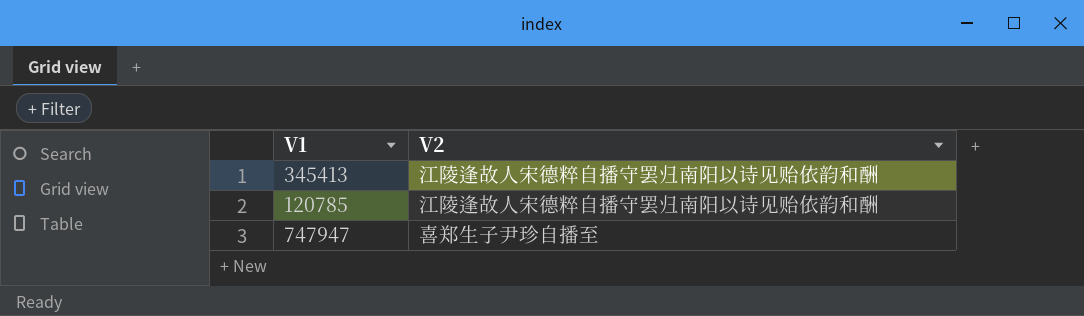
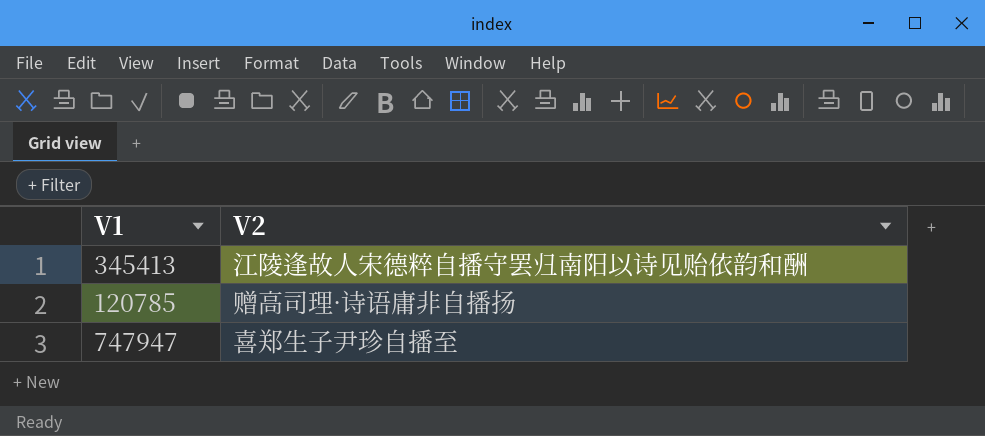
120785 | V2: 江陵逢故人宋德粹自播守罢归南阳以诗见贻依韵和酬 -> 赠高司理·诗语庸非自播扬

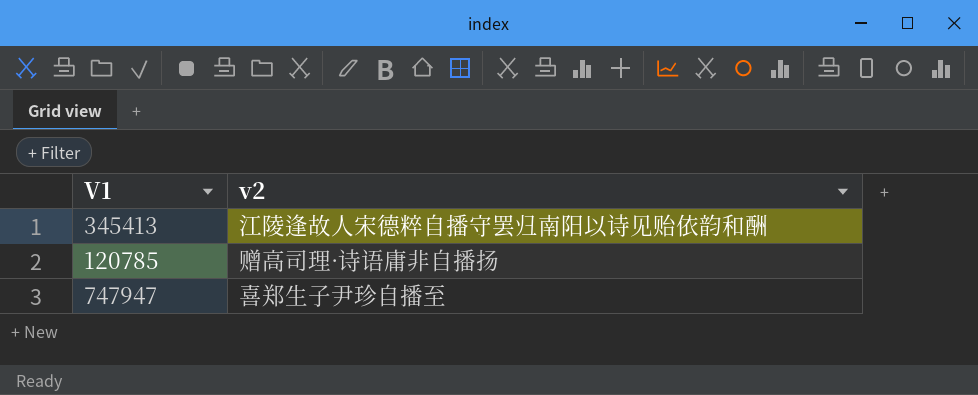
column name: V2 -> v2

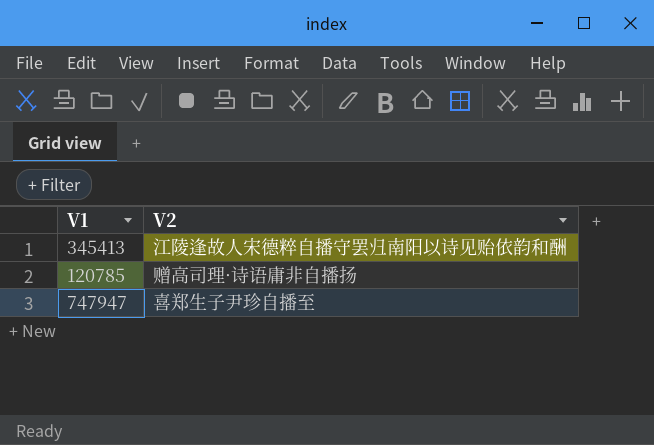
column name: v2 -> V2

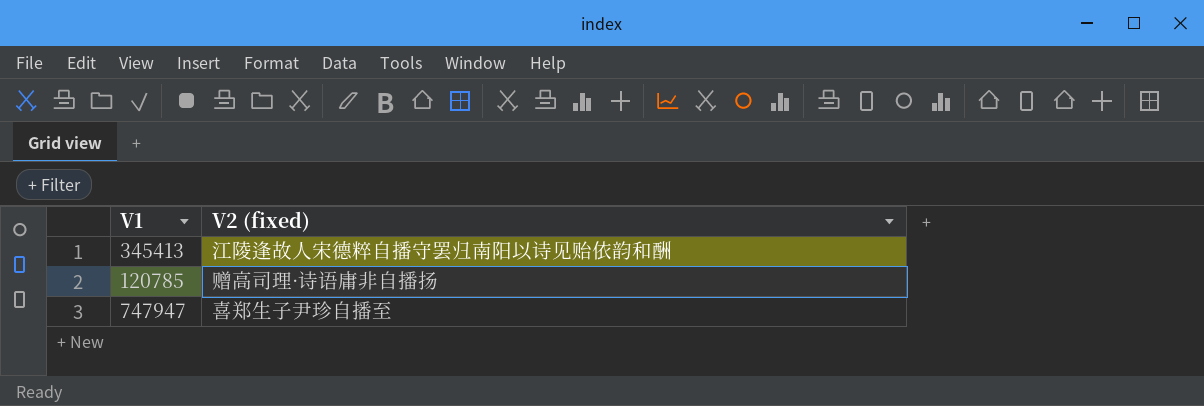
column name: V2 -> V2 (fixed)

